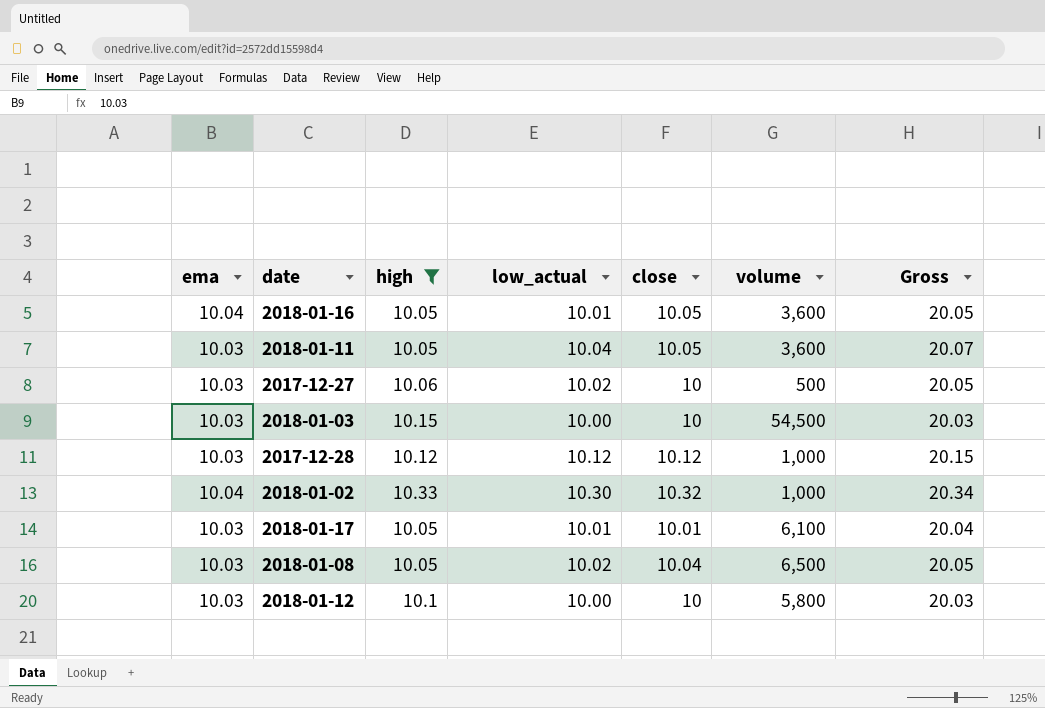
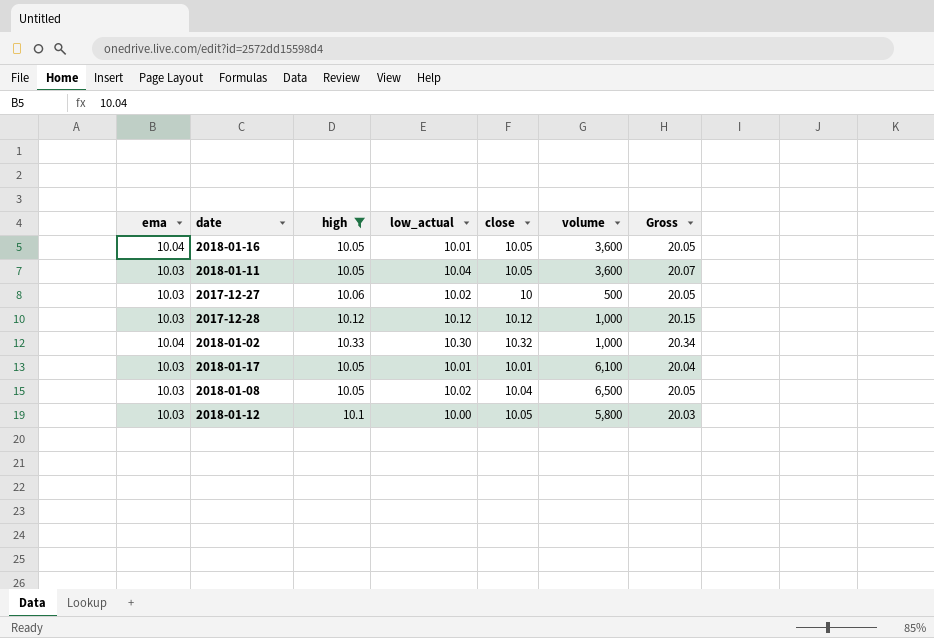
row 2018-01-03: 10.03 | 10.15 | 10.00 | 10 | 54,500 | 20.03 -> none
2018-01-12 | close: 10 -> 10.05

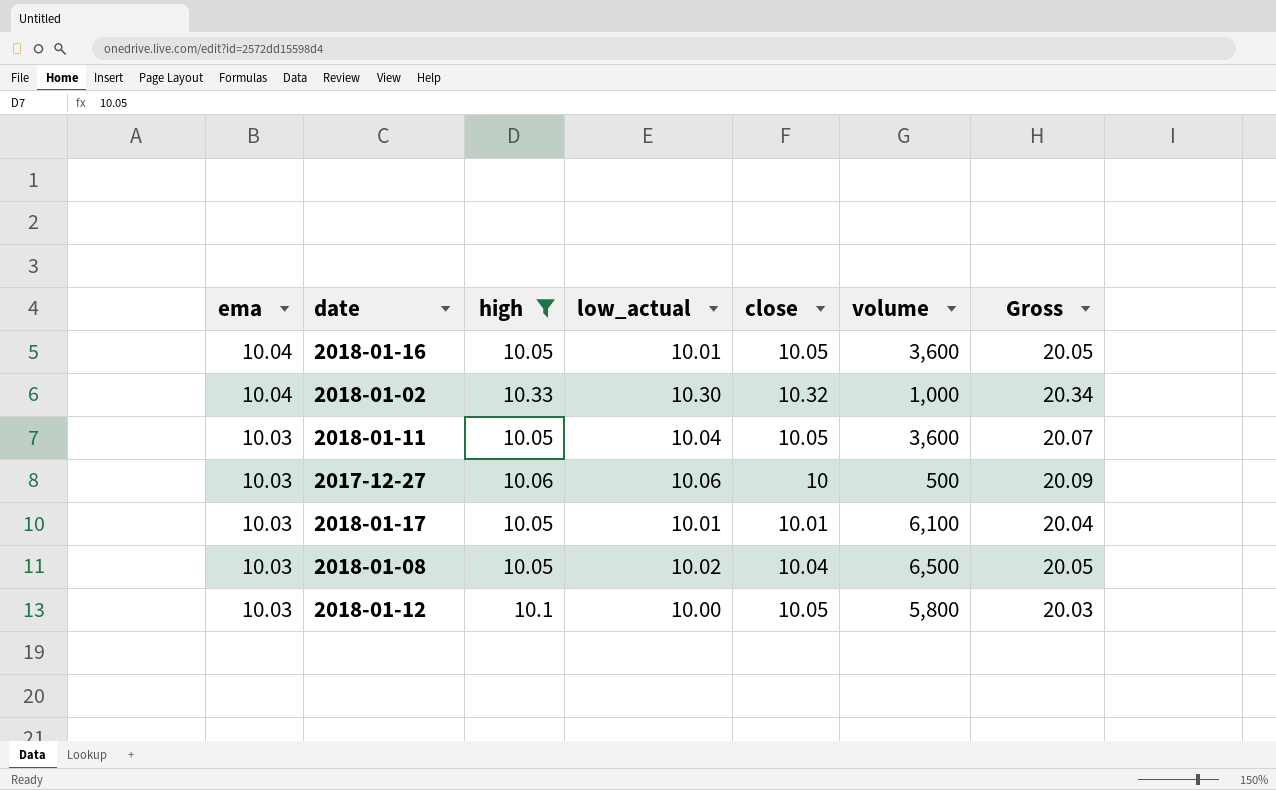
row order: none -> ema descending
row 2017-12-28: 10.03 | 10.12 | 10.12 | 10.12 | 1,000 | 20.15 -> none
2017-12-27 | low_actual: 10.02 -> 10.06
2017-12-27 | Gross: 20.05 -> 20.09

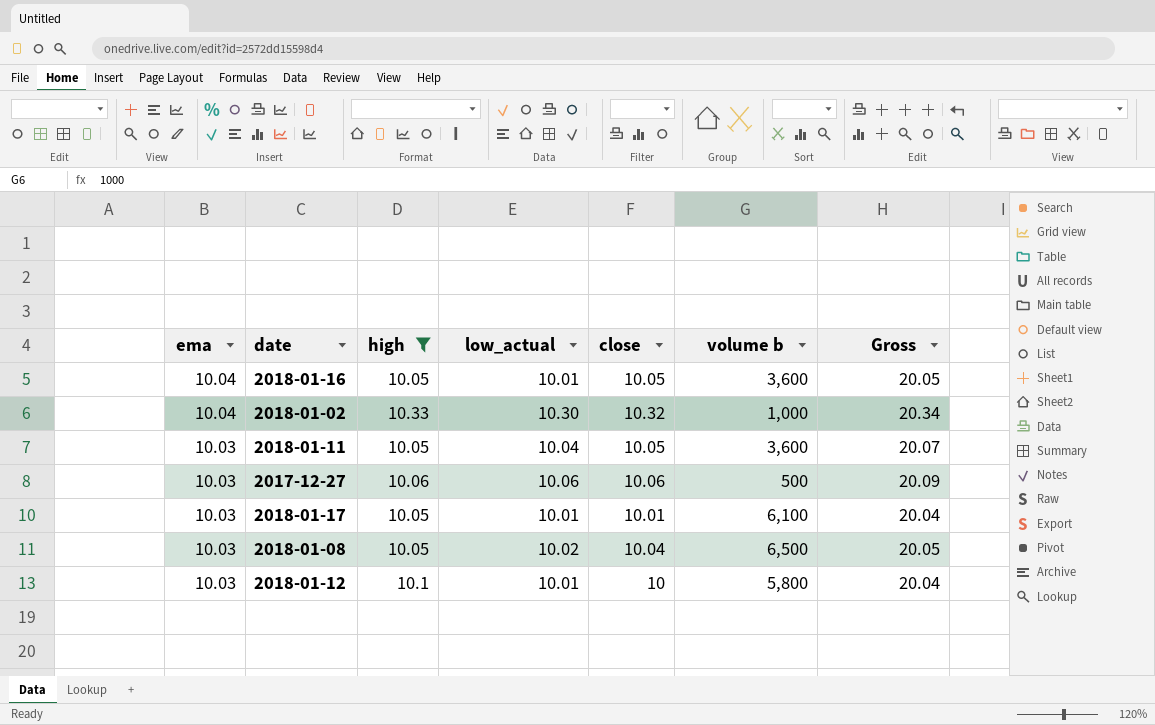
column name: volume -> volume b
2017-12-27 | close: 10 -> 10.06
2018-01-12 | low_actual: 10.00 -> 10.01
2018-01-12 | close: 10.05 -> 10
2018-01-12 | Gross: 20.03 -> 20.04

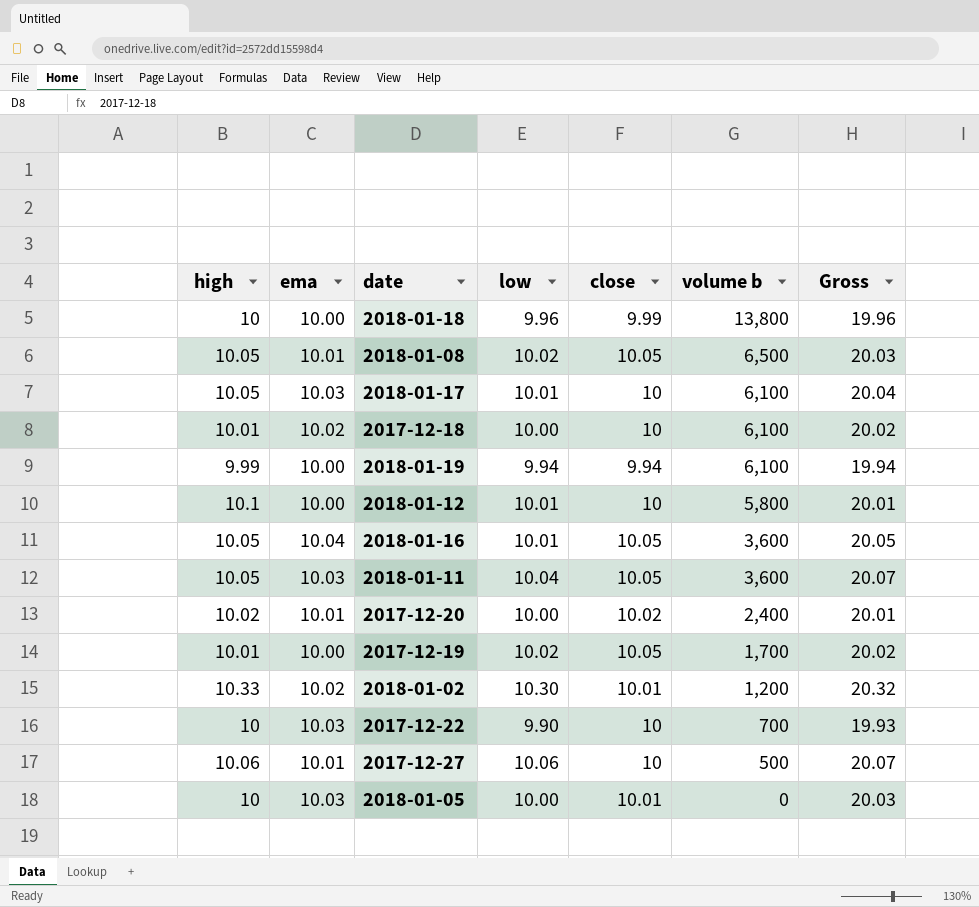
filter: high >= 10.05 -> none
row order: ema descending -> volume b descending
column high | position: 3 -> 1
column name: low_actual -> low
2018-01-08 | ema: 10.03 -> 10.01
2018-01-08 | close: 10.04 -> 10.05
2018-01-08 | Gross: 20.05 -> 20.03
2018-01-17 | close: 10.01 -> 10
2018-01-12 | ema: 10.03 -> 10.00
2018-01-12 | Gross: 20.04 -> 20.01
2018-01-02 | ema: 10.04 -> 10.02
2018-01-02 | close: 10.32 -> 10.01
2018-01-02 | volume b: 1,000 -> 1,200
2018-01-02 | Gross: 20.34 -> 20.32
2017-12-27 | ema: 10.03 -> 10.01
2017-12-27 | close: 10.06 -> 10
2017-12-27 | Gross: 20.09 -> 20.07

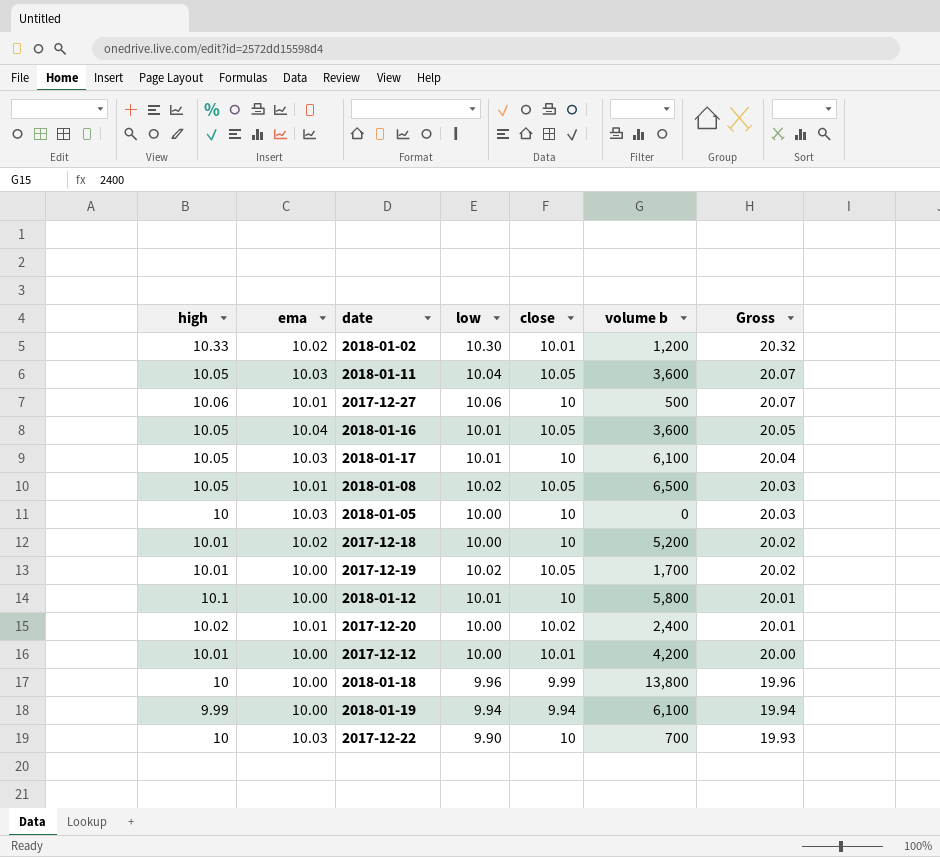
row order: volume b descending -> Gross descending
2018-01-05 | close: 10.01 -> 10
2017-12-18 | volume b: 6,100 -> 5,200
row 2017-12-12: none -> 10.01 | 10.00 | 10.00 | 10.01 | 4,200 | 20.00

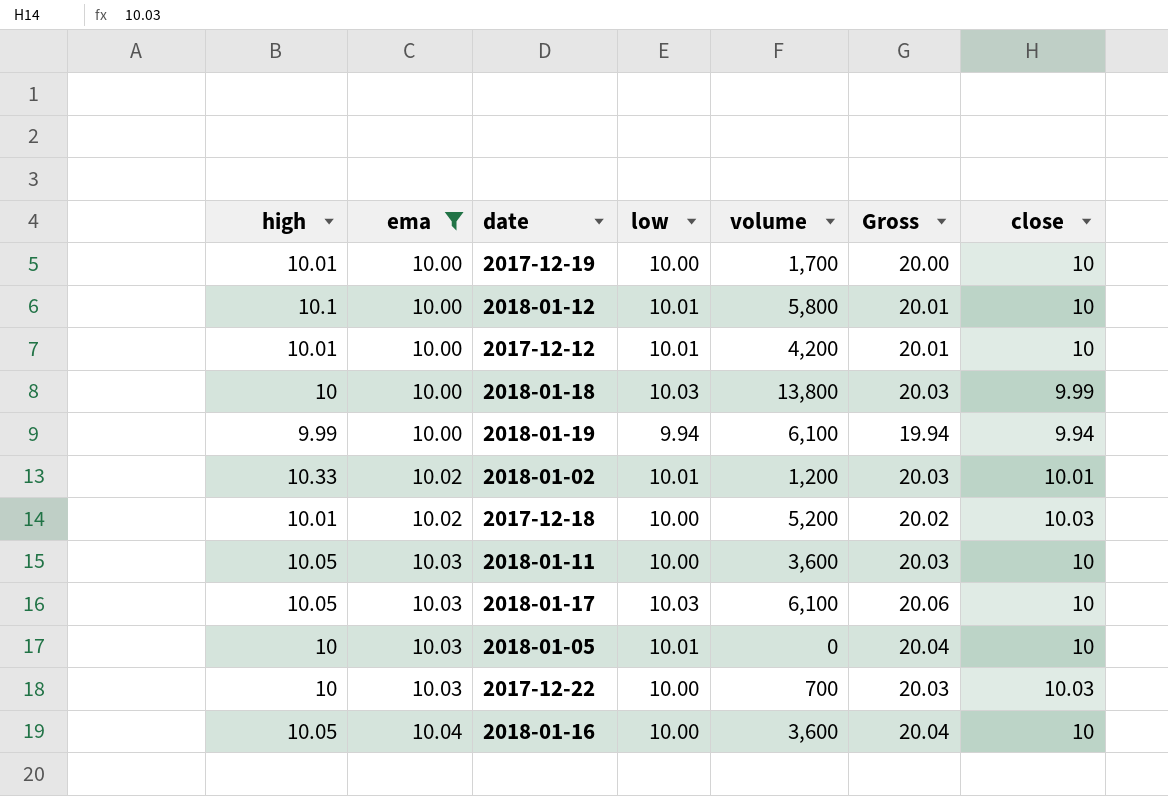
filter: none -> ema != 10.01
row order: Gross descending -> ema ascending
column name: volume b -> volume
column close | position: 5 -> 7
2017-12-19 | low: 10.02 -> 10.00
2017-12-19 | Gross: 20.02 -> 20.00
2017-12-19 | close: 10.05 -> 10
2017-12-12 | low: 10.00 -> 10.01
2017-12-12 | Gross: 20.00 -> 20.01
2017-12-12 | close: 10.01 -> 10
2018-01-18 | low: 9.96 -> 10.03
2018-01-18 | Gross: 19.96 -> 20.03
2018-01-02 | low: 10.30 -> 10.01
2018-01-02 | Gross: 20.32 -> 20.03
2017-12-18 | close: 10 -> 10.03
2018-01-11 | low: 10.04 -> 10.00
2018-01-11 | Gross: 20.07 -> 20.03
2018-01-11 | close: 10.05 -> 10
2018-01-17 | low: 10.01 -> 10.03
2018-01-17 | Gross: 20.04 -> 20.06
2018-01-05 | low: 10.00 -> 10.01
2018-01-05 | Gross: 20.03 -> 20.04
2017-12-22 | low: 9.90 -> 10.00
2017-12-22 | Gross: 19.93 -> 20.03
2017-12-22 | close: 10 -> 10.03
2018-01-16 | low: 10.01 -> 10.00
2018-01-16 | Gross: 20.05 -> 20.04
2018-01-16 | close: 10.05 -> 10

